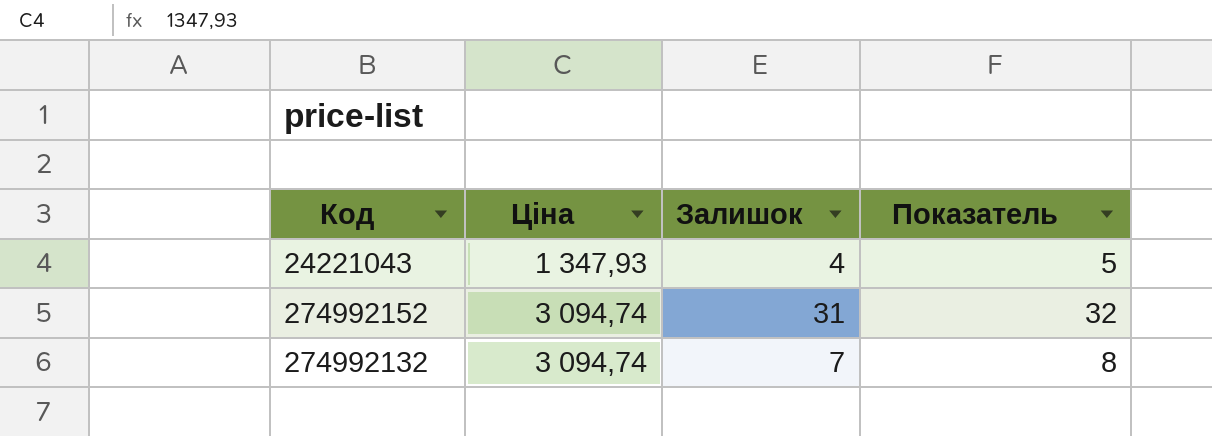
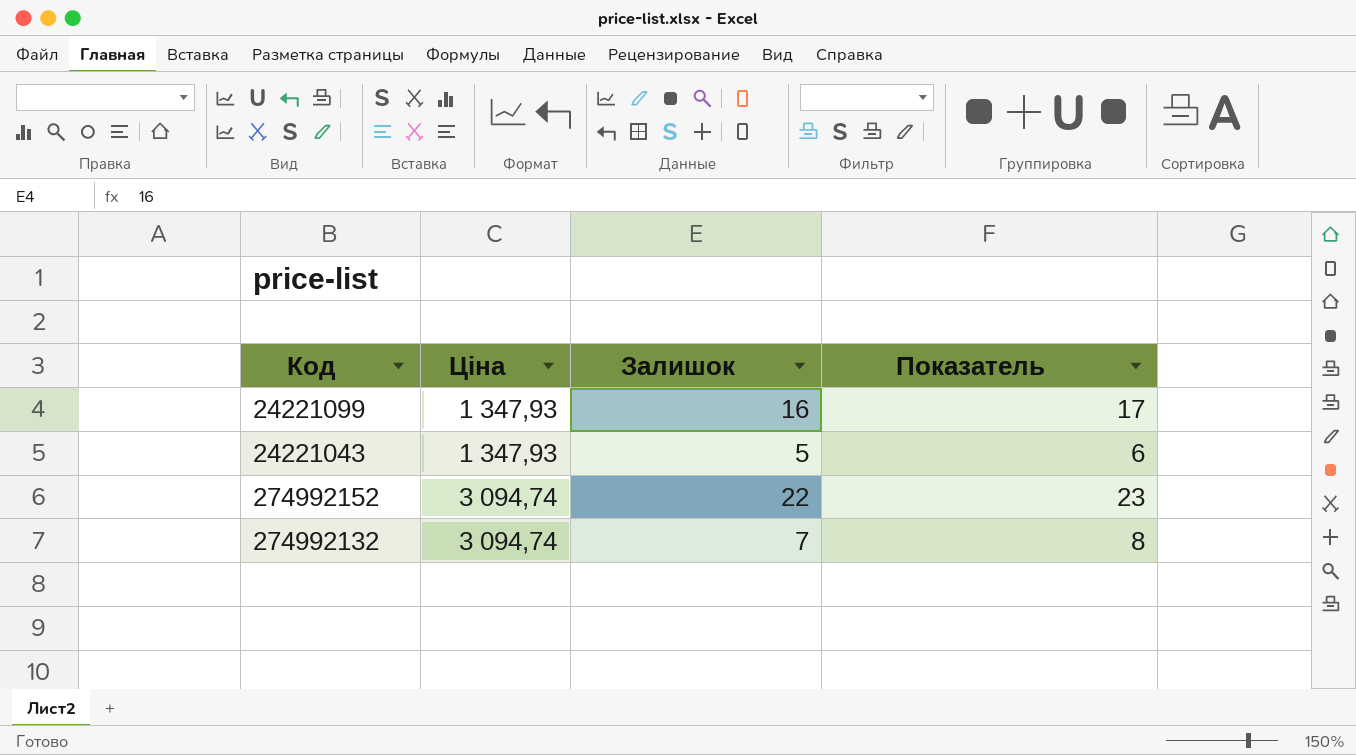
row 24221099: none -> 1 347,93 | 16 | 17
24221043 | Залишок: 4 -> 5
24221043 | Показатель: 5 -> 6
274992152 | Залишок: 31 -> 22
274992152 | Показатель: 32 -> 23

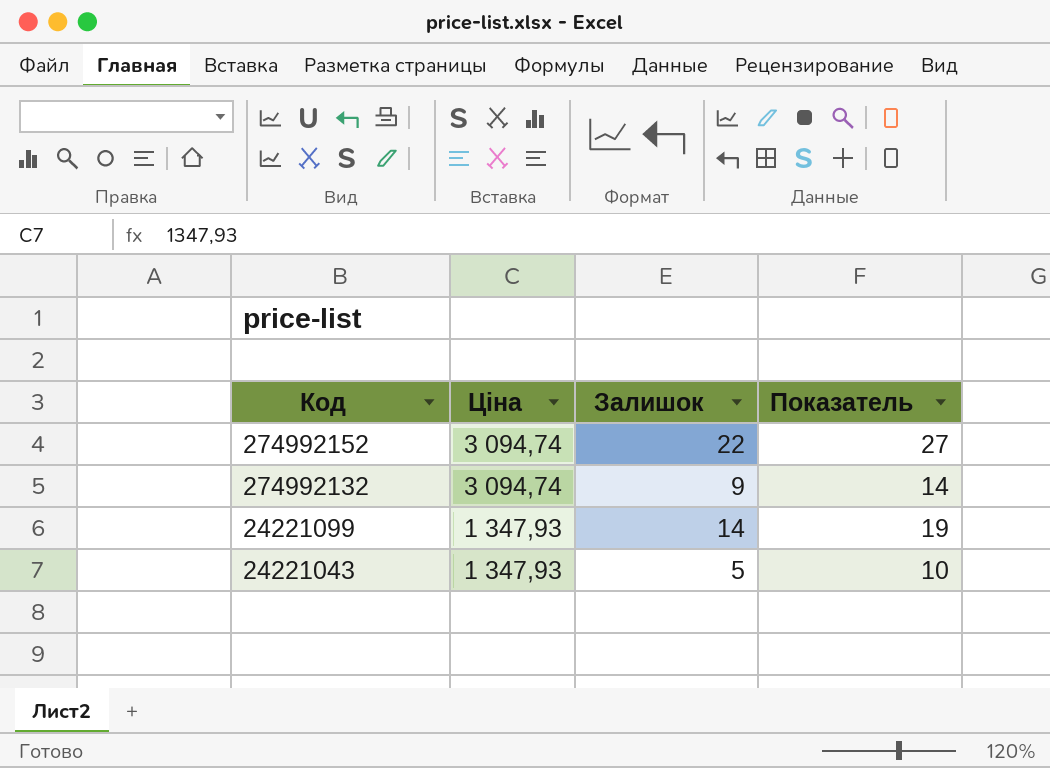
row order: Ціна ascending -> Код descending
column Показатель | formula: [Залишок] + 1 -> [Залишок] + 5
274992132 | Залишок: 7 -> 9
24221099 | Залишок: 16 -> 14

